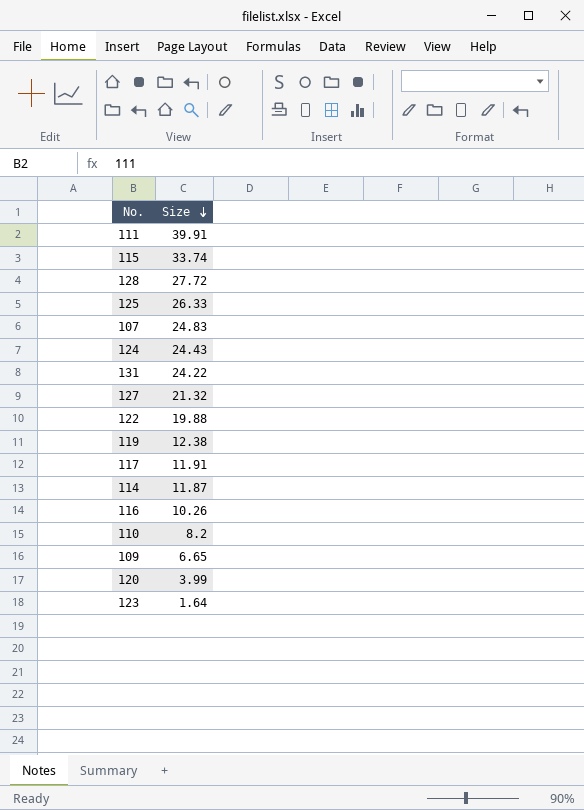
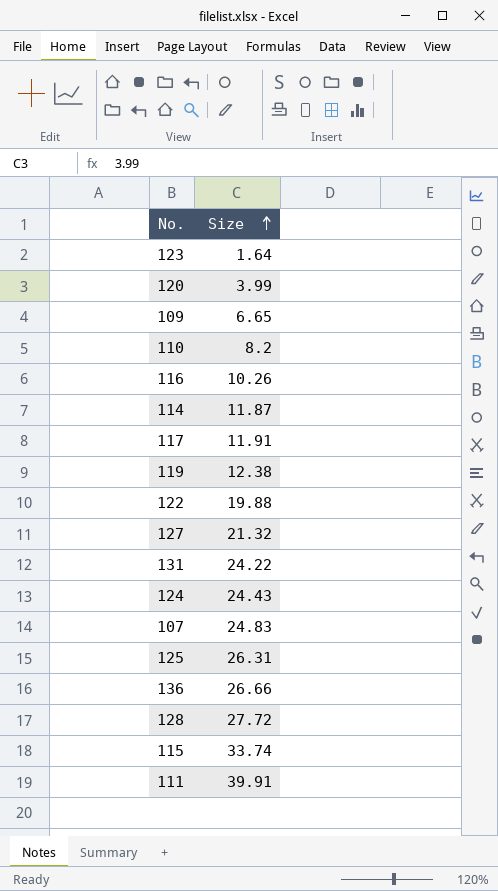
row order: Size descending -> Size ascending
125 | Size: 26.33 -> 26.31
row 136: none -> 26.66

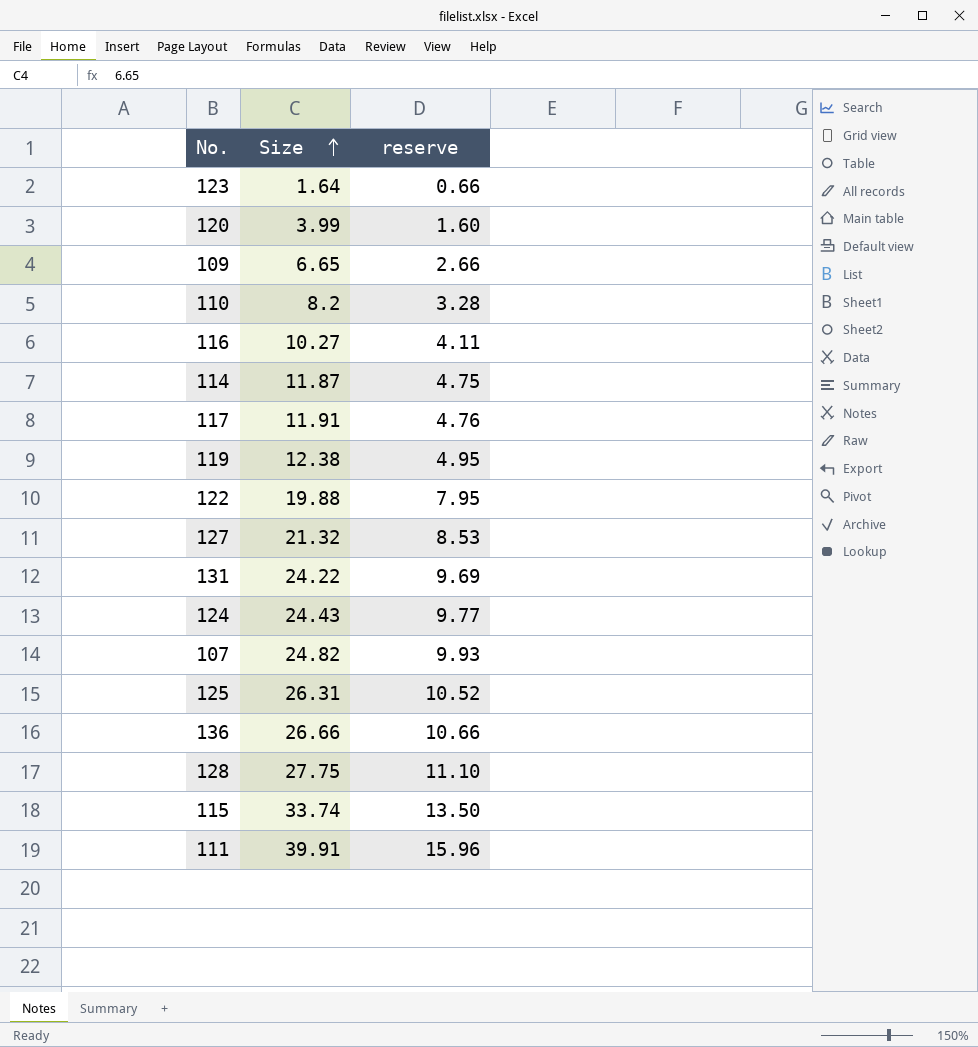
column reserve | formula: none -> [Size] * 0.4
116 | Size: 10.26 -> 10.27
107 | Size: 24.83 -> 24.82
128 | Size: 27.72 -> 27.75

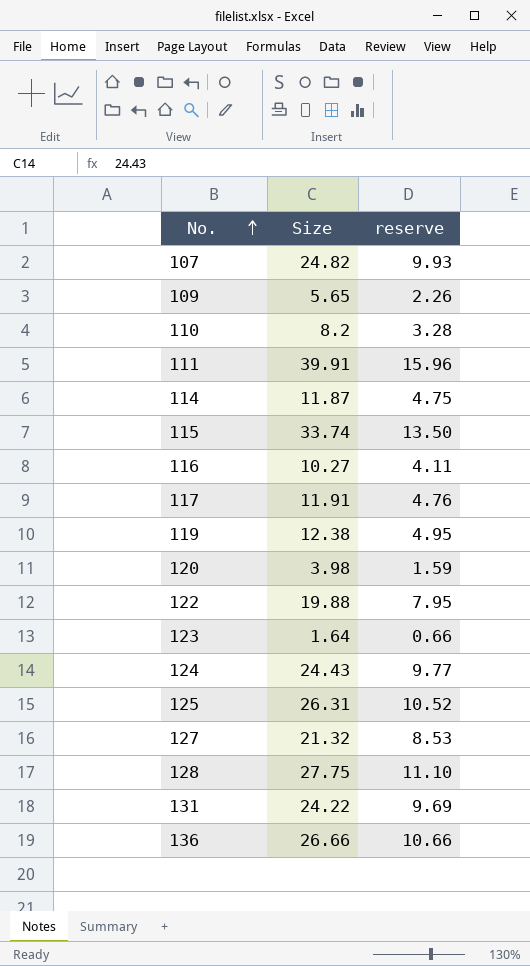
row order: Size ascending -> No. ascending
109 | Size: 6.65 -> 5.65
109 | reserve: 2.66 -> 2.26
120 | Size: 3.99 -> 3.98
120 | reserve: 1.60 -> 1.59

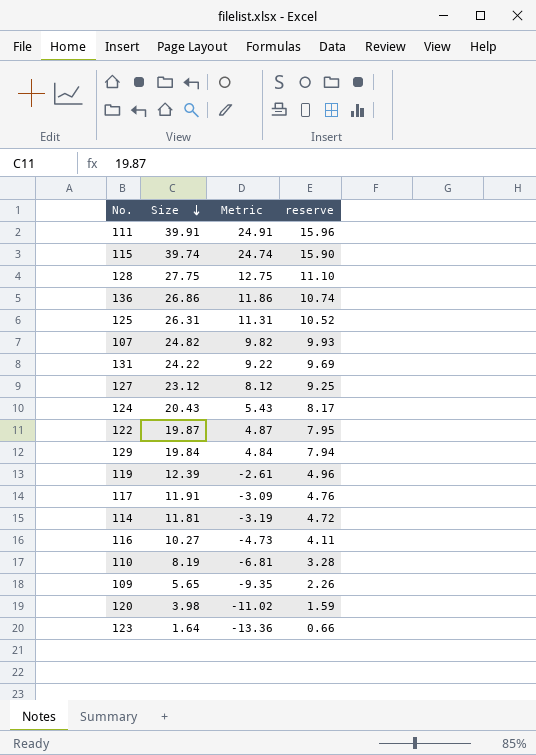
row order: No. ascending -> Size descending
column Metric | formula: none -> [Size] - 15
115 | Size: 33.74 -> 39.74
115 | reserve: 13.50 -> 15.90
136 | Size: 26.66 -> 26.86
136 | reserve: 10.66 -> 10.74
127 | Size: 21.32 -> 23.12
127 | reserve: 8.53 -> 9.25
124 | Size: 24.43 -> 20.43
124 | reserve: 9.77 -> 8.17
122 | Size: 19.88 -> 19.87
row 129: none -> 19.84 | 4.84 | 7.94
119 | Size: 12.38 -> 12.39
119 | reserve: 4.95 -> 4.96
114 | Size: 11.87 -> 11.81
114 | reserve: 4.75 -> 4.72
110 | Size: 8.2 -> 8.19

